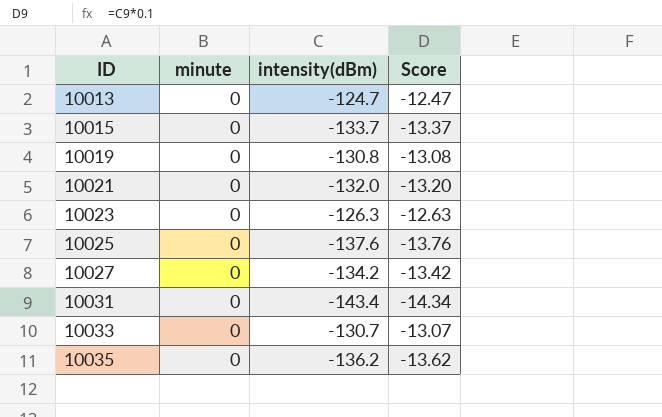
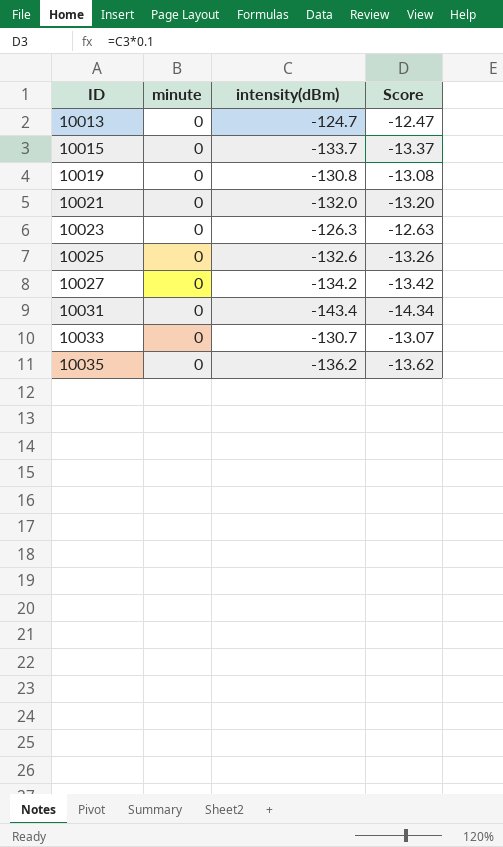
10025 | intensity(dBm): -137.6 -> -132.6
10025 | Score: -13.76 -> -13.26

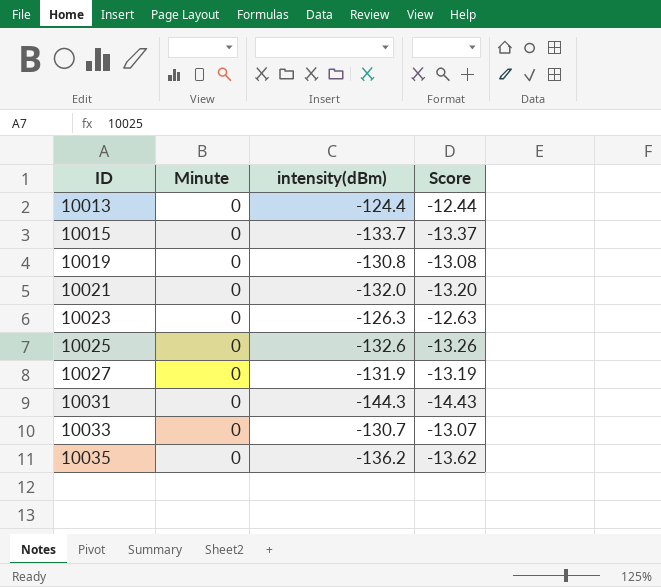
column name: minute -> Minute
10013 | intensity(dBm): -124.7 -> -124.4
10013 | Score: -12.47 -> -12.44
10027 | intensity(dBm): -134.2 -> -131.9
10027 | Score: -13.42 -> -13.19
10031 | intensity(dBm): -143.4 -> -144.3
10031 | Score: -14.34 -> -14.43

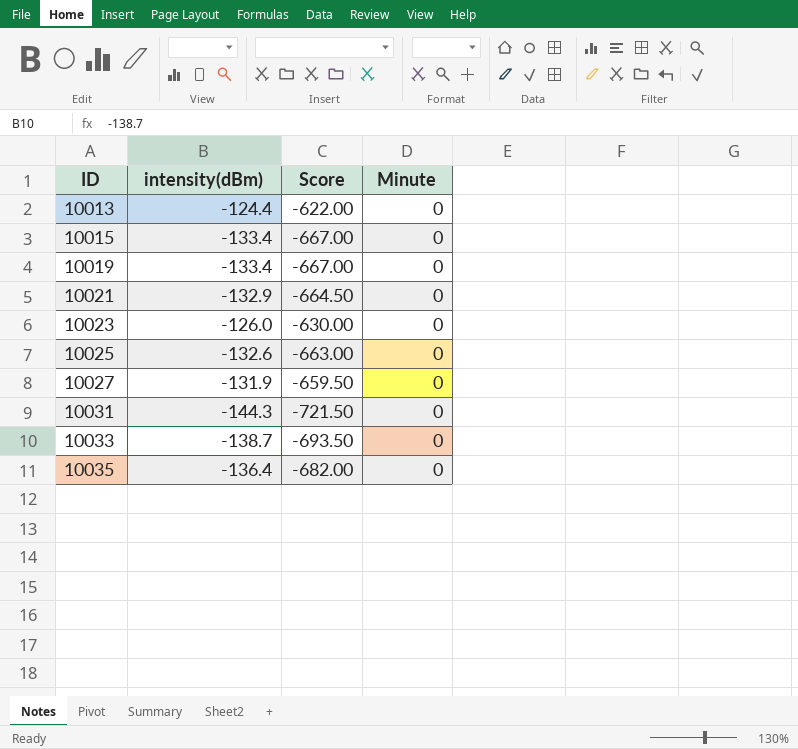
column Score | formula: [intensity(dBm)] * 0.1 -> [intensity(dBm)] * 5
column Minute | position: 2 -> 4
10015 | intensity(dBm): -133.7 -> -133.4
10019 | intensity(dBm): -130.8 -> -133.4
10021 | intensity(dBm): -132.0 -> -132.9
10023 | intensity(dBm): -126.3 -> -126.0
10033 | intensity(dBm): -130.7 -> -138.7
10035 | intensity(dBm): -136.2 -> -136.4

